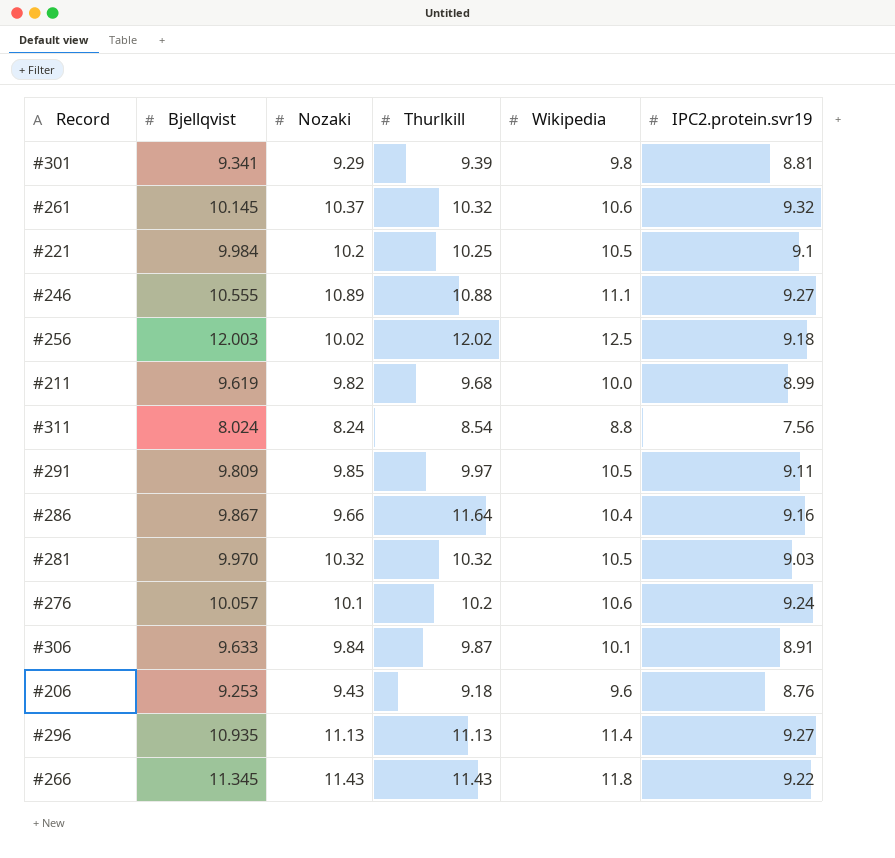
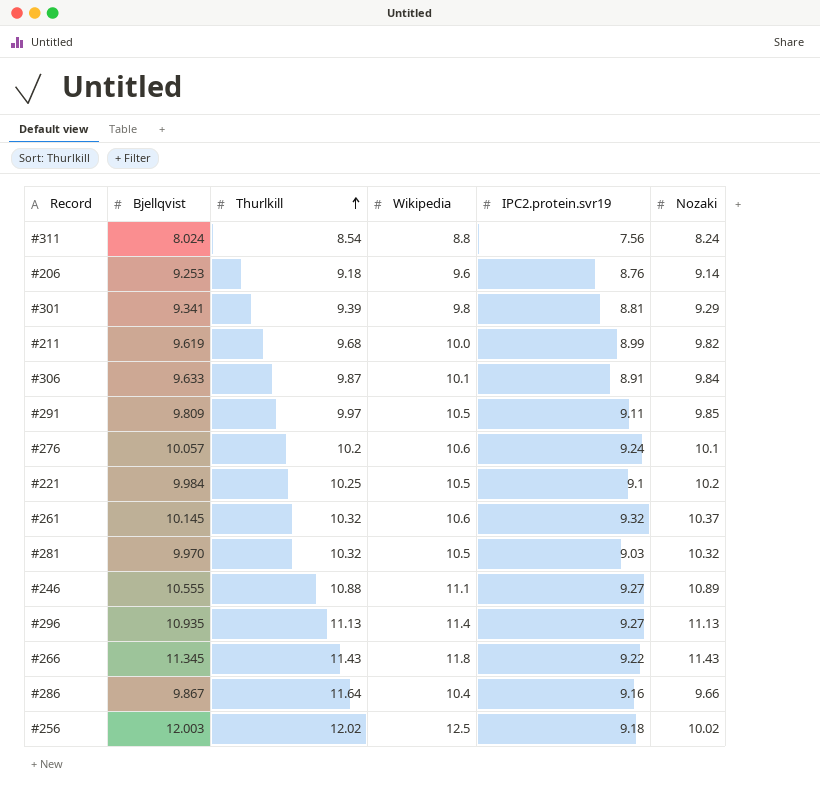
row order: none -> Thurlkill ascending
column Nozaki | position: 3 -> 6
#206 | Nozaki: 9.43 -> 9.14

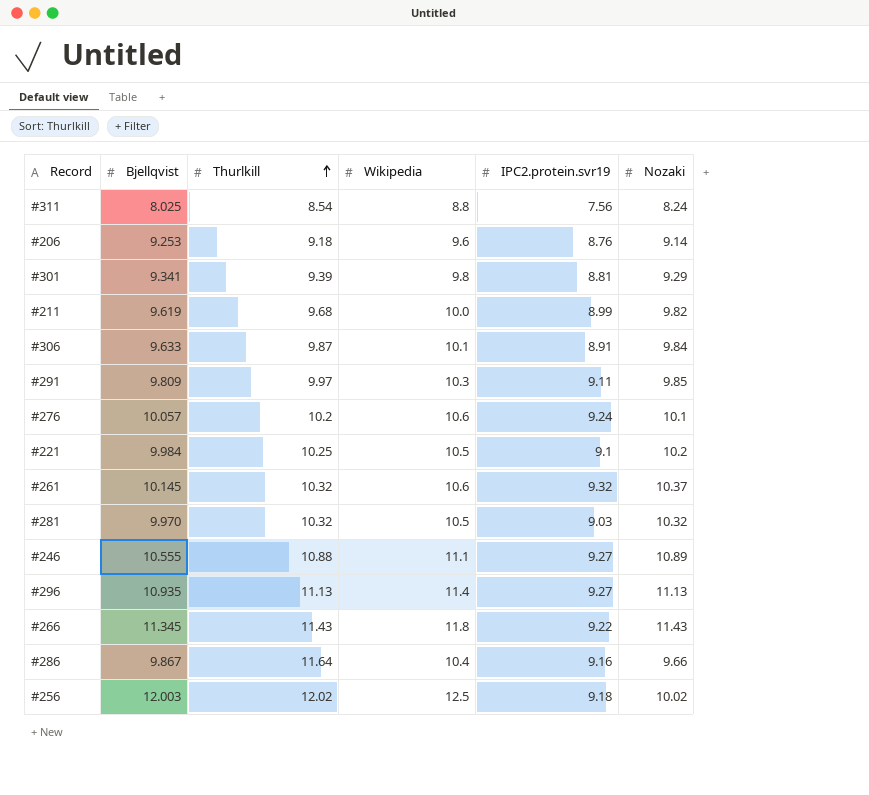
#311 | Bjellqvist: 8.024 -> 8.025
#291 | Wikipedia: 10.5 -> 10.3

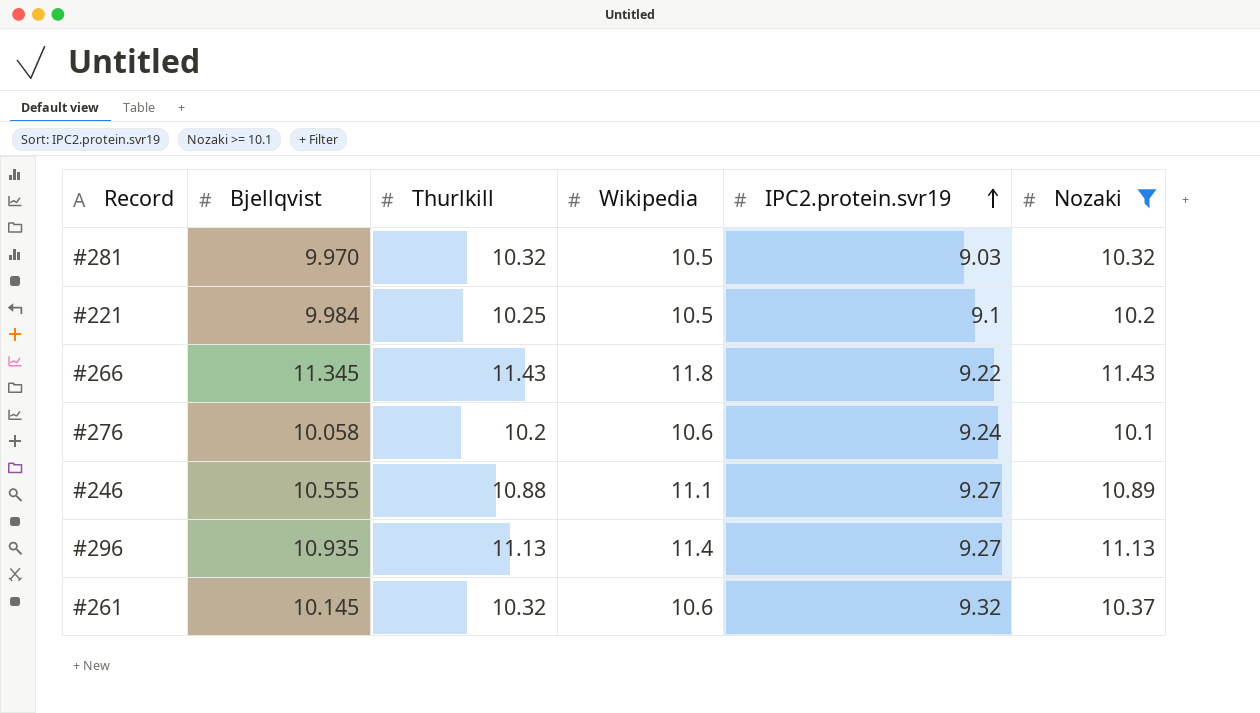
filter: none -> Nozaki >= 10.1
row order: Thurlkill ascending -> IPC2.protein.svr19 ascending
#276 | Bjellqvist: 10.057 -> 10.058

